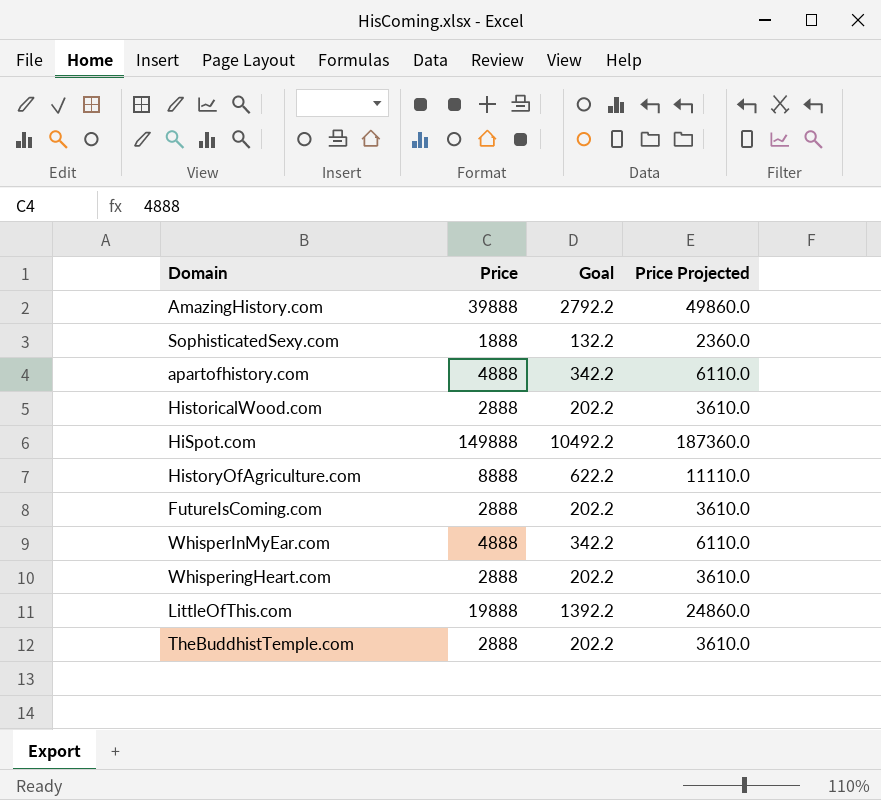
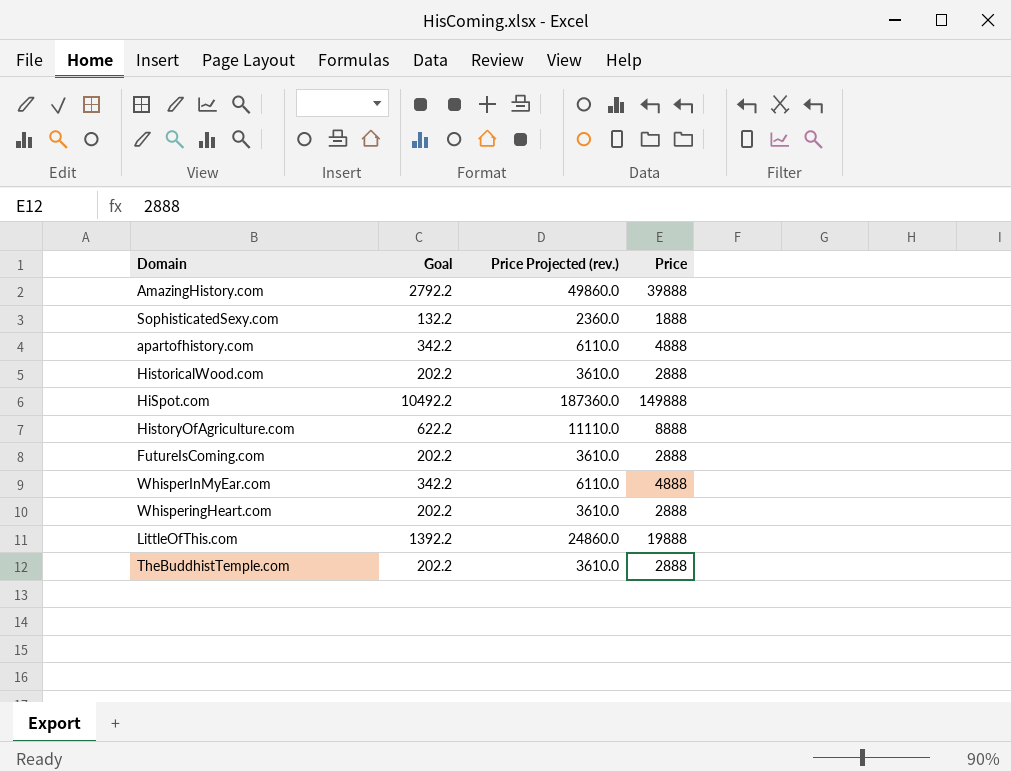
column name: Price Projected -> Price Projected (rev.)
column Price | position: 2 -> 4

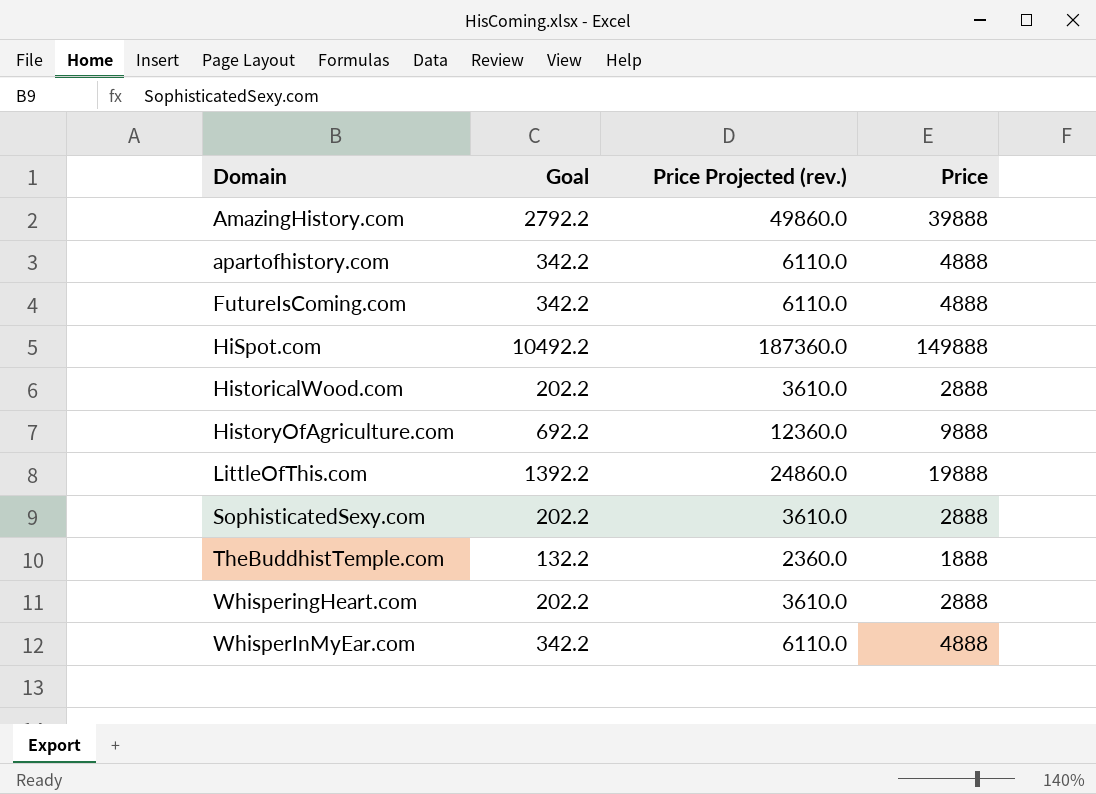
row order: none -> Domain ascending
FutureIsComing.com | Goal: 202.2 -> 342.2
FutureIsComing.com | Price Projected (rev.): 3610.0 -> 6110.0
FutureIsComing.com | Price: 2888 -> 4888
HistoryOfAgriculture.com | Goal: 622.2 -> 692.2
HistoryOfAgriculture.com | Price Projected (rev.): 11110.0 -> 12360.0
HistoryOfAgriculture.com | Price: 8888 -> 9888
SophisticatedSexy.com | Goal: 132.2 -> 202.2
SophisticatedSexy.com | Price Projected (rev.): 2360.0 -> 3610.0
SophisticatedSexy.com | Price: 1888 -> 2888
TheBuddhistTemple.com | Goal: 202.2 -> 132.2
TheBuddhistTemple.com | Price Projected (rev.): 3610.0 -> 2360.0
TheBuddhistTemple.com | Price: 2888 -> 1888

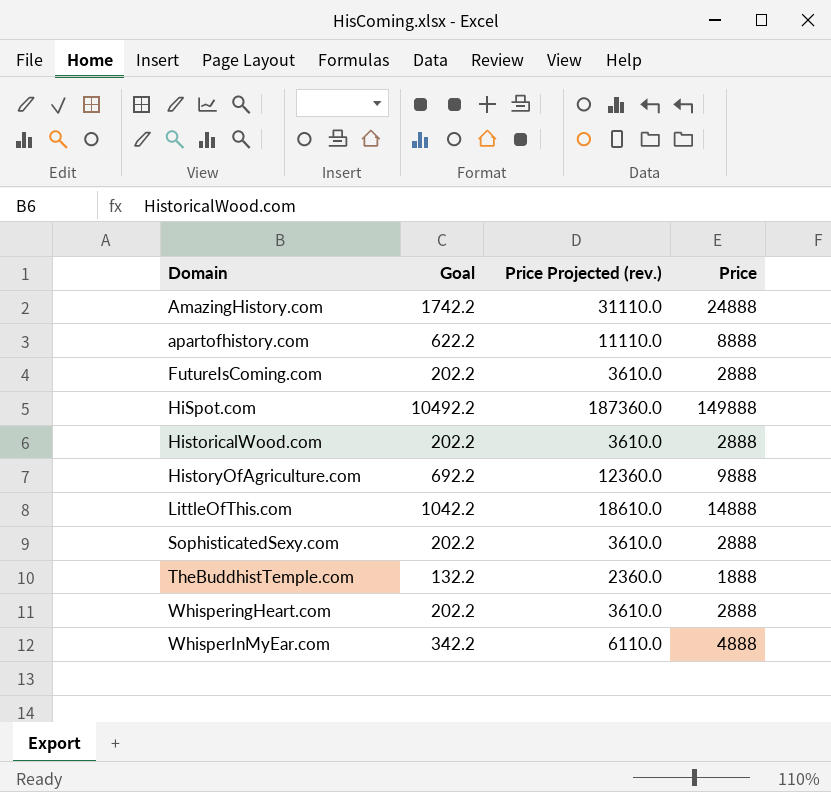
AmazingHistory.com | Goal: 2792.2 -> 1742.2
AmazingHistory.com | Price Projected (rev.): 49860.0 -> 31110.0
AmazingHistory.com | Price: 39888 -> 24888
apartofhistory.com | Goal: 342.2 -> 622.2
apartofhistory.com | Price Projected (rev.): 6110.0 -> 11110.0
apartofhistory.com | Price: 4888 -> 8888
FutureIsComing.com | Goal: 342.2 -> 202.2
FutureIsComing.com | Price Projected (rev.): 6110.0 -> 3610.0
FutureIsComing.com | Price: 4888 -> 2888
LittleOfThis.com | Goal: 1392.2 -> 1042.2
LittleOfThis.com | Price Projected (rev.): 24860.0 -> 18610.0
LittleOfThis.com | Price: 19888 -> 14888

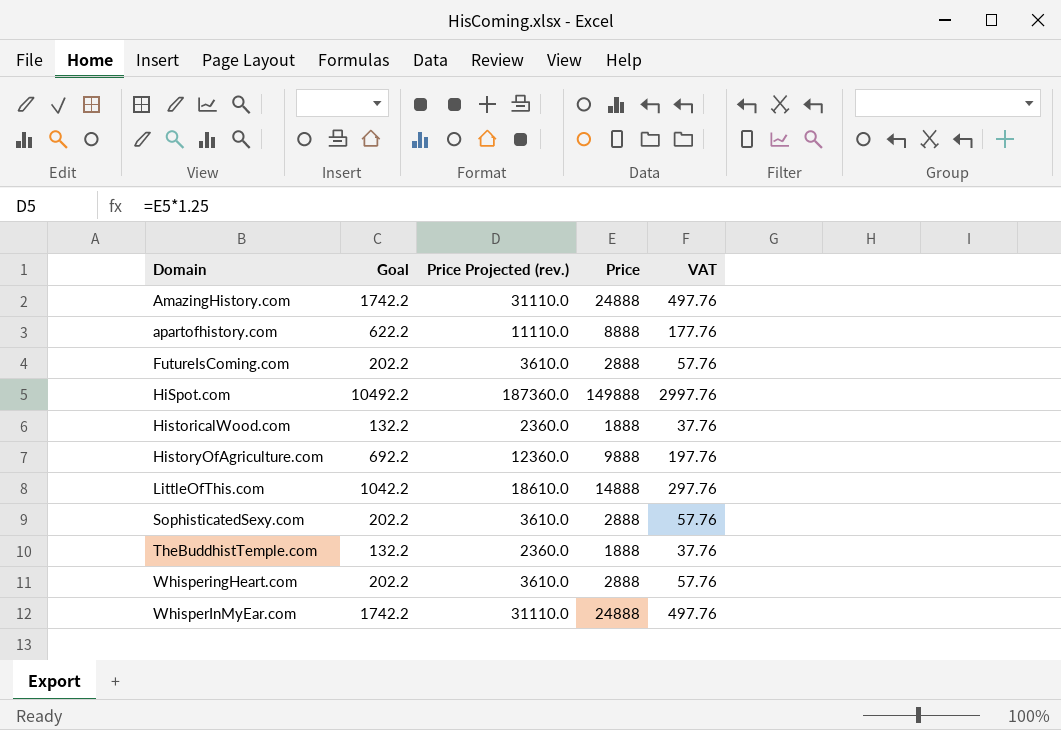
column VAT | formula: none -> [Price] * 0.02
HistoricalWood.com | Goal: 202.2 -> 132.2
HistoricalWood.com | Price Projected (rev.): 3610.0 -> 2360.0
HistoricalWood.com | Price: 2888 -> 1888
WhisperInMyEar.com | Goal: 342.2 -> 1742.2
WhisperInMyEar.com | Price Projected (rev.): 6110.0 -> 31110.0
WhisperInMyEar.com | Price: 4888 -> 24888

